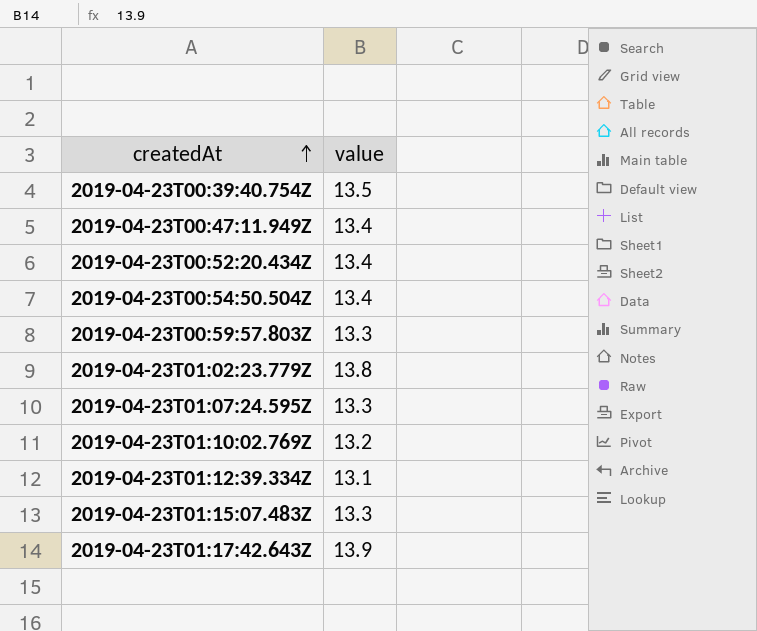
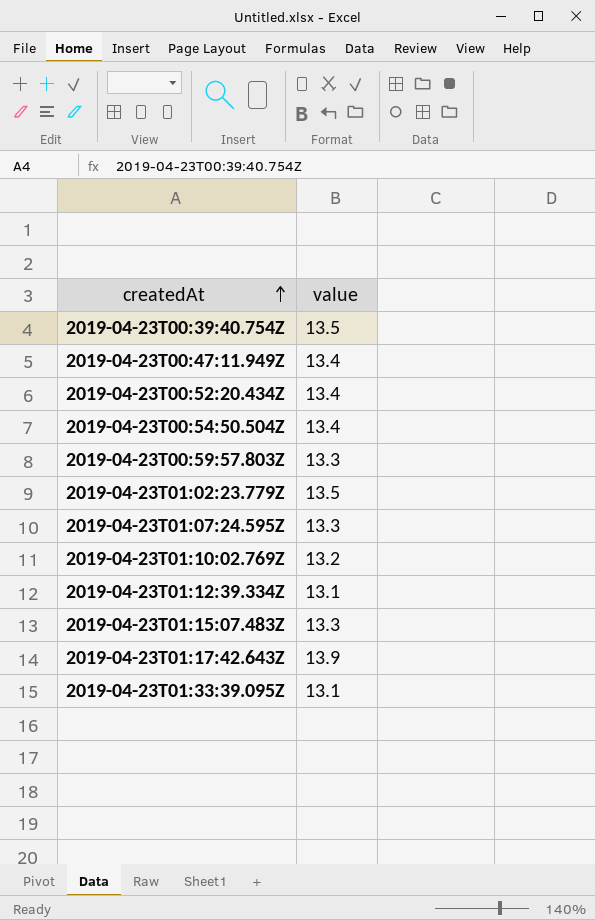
2019-04-23T01:02:23.779Z | value: 13.8 -> 13.5
row 2019-04-23T01:33:39.095Z: none -> 13.1

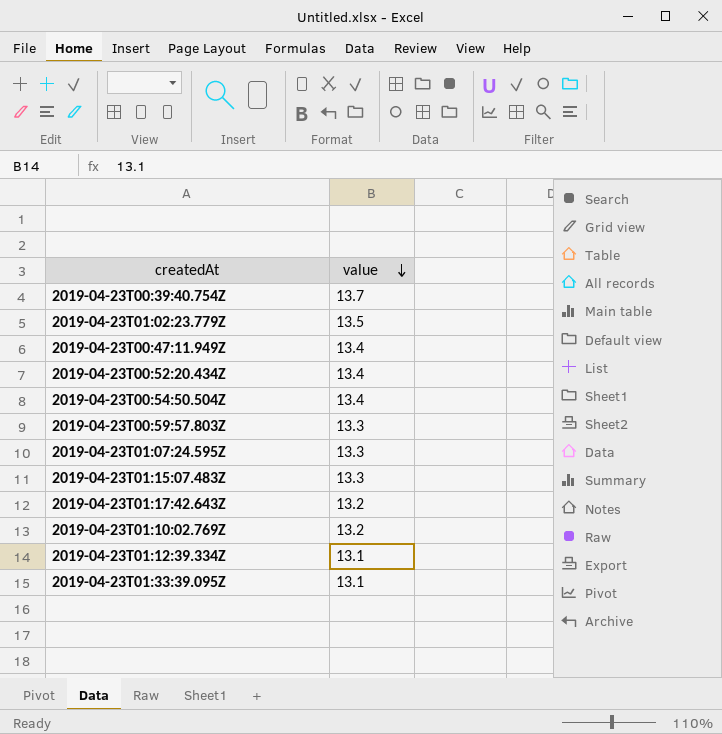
row order: createdAt ascending -> value descending
2019-04-23T00:39:40.754Z | value: 13.5 -> 13.7
2019-04-23T01:17:42.643Z | value: 13.9 -> 13.2

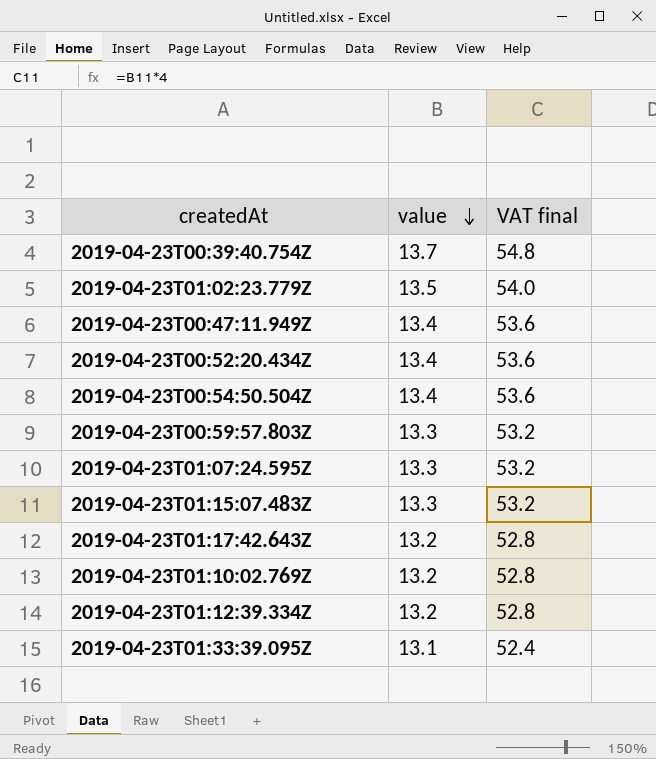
column VAT final | formula: none -> [value] * 4
2019-04-23T01:12:39.334Z | value: 13.1 -> 13.2

